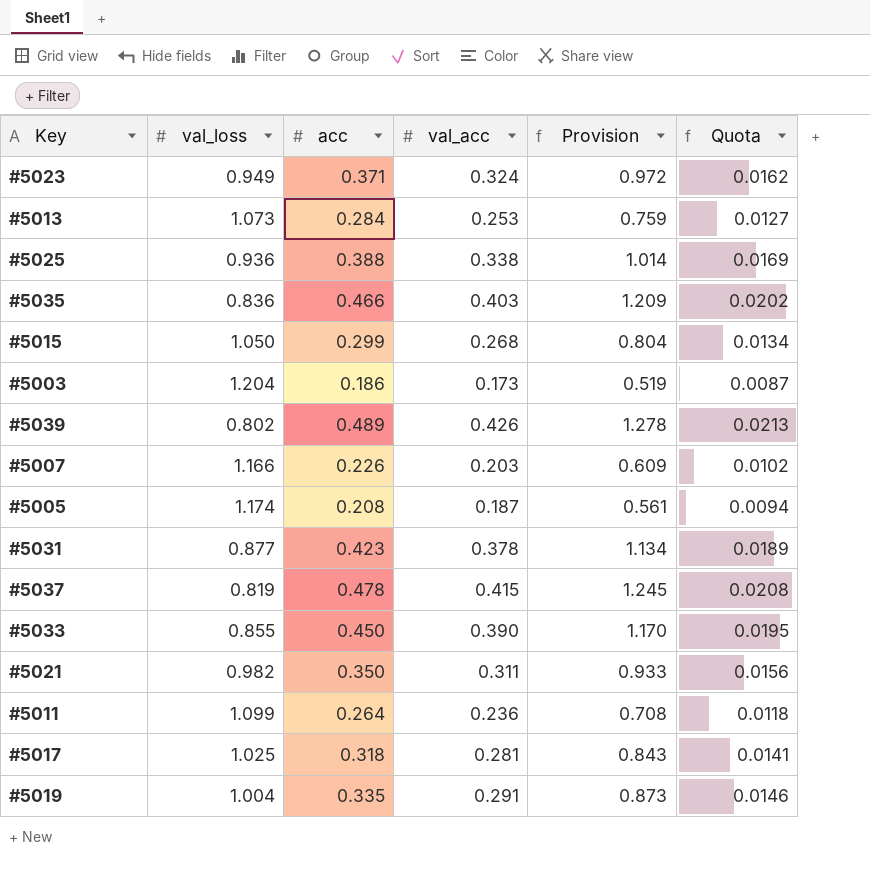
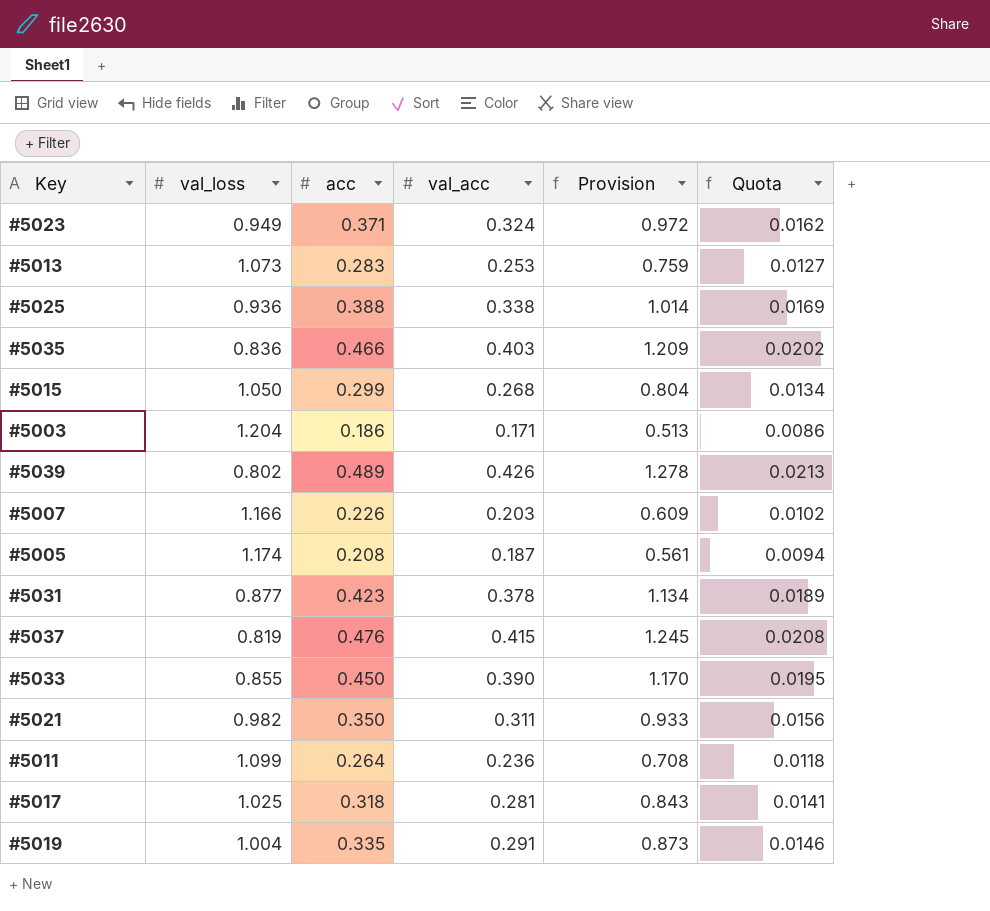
#5013 | acc: 0.284 -> 0.283
#5003 | val_acc: 0.173 -> 0.171
#5003 | Provision: 0.519 -> 0.513
#5003 | Quota: 0.0087 -> 0.0086
#5037 | acc: 0.478 -> 0.476

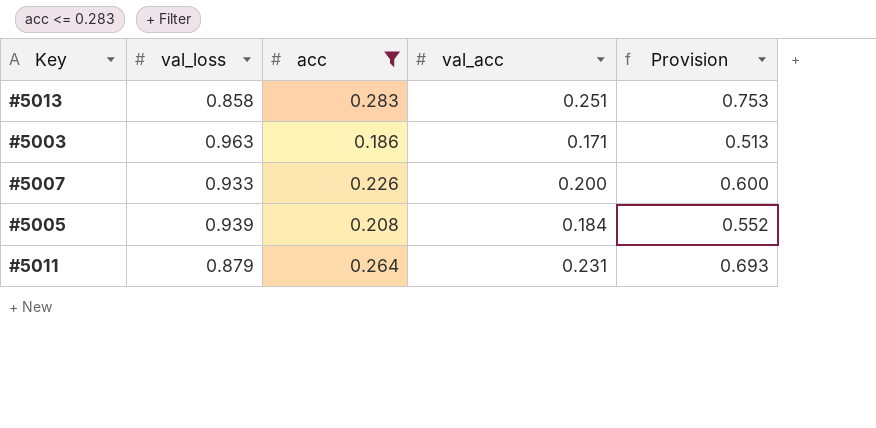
filter: none -> acc <= 0.283
column Quota | formula: [val_acc] * 0.05 -> none
#5013 | val_loss: 1.073 -> 0.858
#5013 | val_acc: 0.253 -> 0.251
#5013 | Provision: 0.759 -> 0.753
#5003 | val_loss: 1.204 -> 0.963
#5007 | val_loss: 1.166 -> 0.933
#5007 | val_acc: 0.203 -> 0.200
#5007 | Provision: 0.609 -> 0.600
#5005 | val_loss: 1.174 -> 0.939
#5005 | val_acc: 0.187 -> 0.184
#5005 | Provision: 0.561 -> 0.552
#5011 | val_loss: 1.099 -> 0.879
#5011 | val_acc: 0.236 -> 0.231
#5011 | Provision: 0.708 -> 0.693

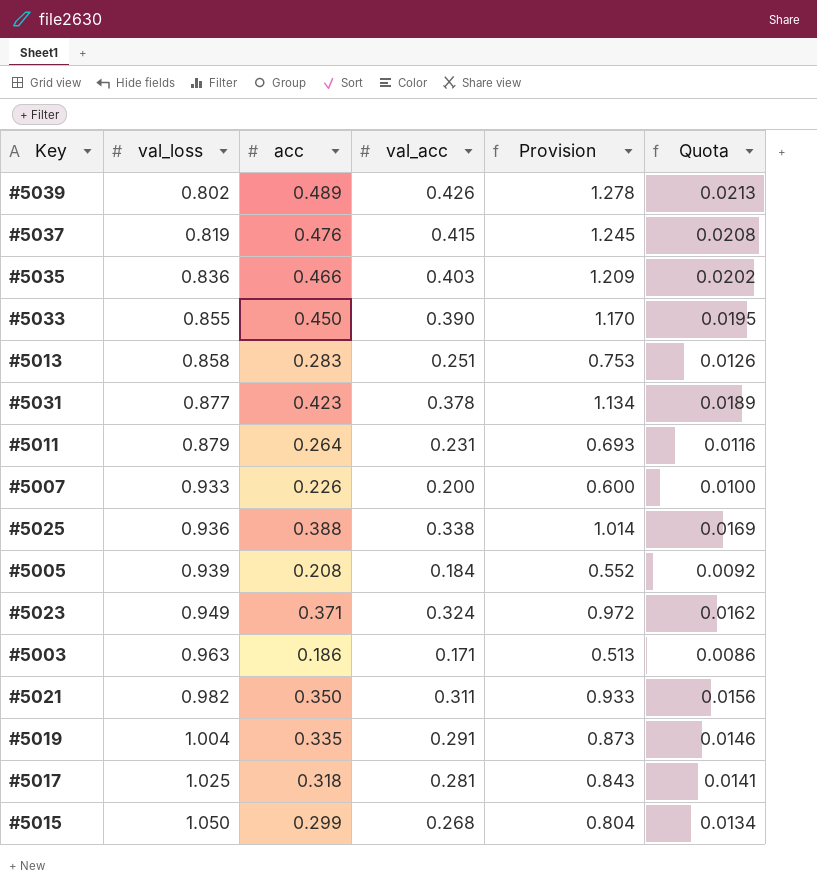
filter: acc <= 0.283 -> none
row order: none -> val_loss ascending
column Quota | formula: none -> [val_acc] * 0.05

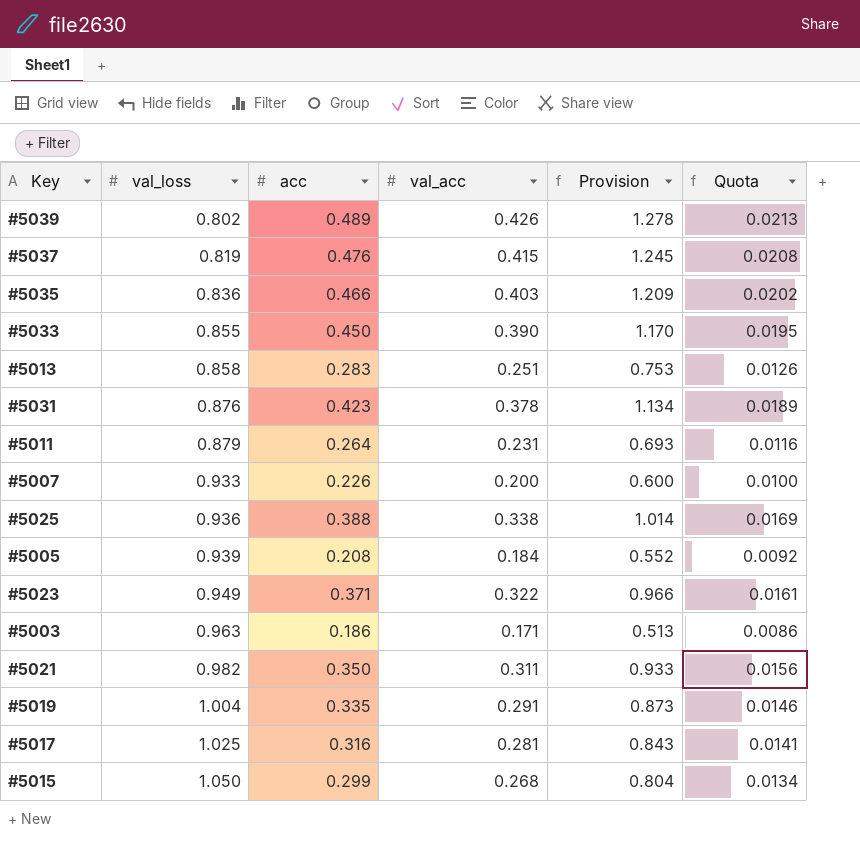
#5031 | val_loss: 0.877 -> 0.876
#5023 | val_acc: 0.324 -> 0.322
#5023 | Provision: 0.972 -> 0.966
#5023 | Quota: 0.0162 -> 0.0161
#5017 | acc: 0.318 -> 0.316

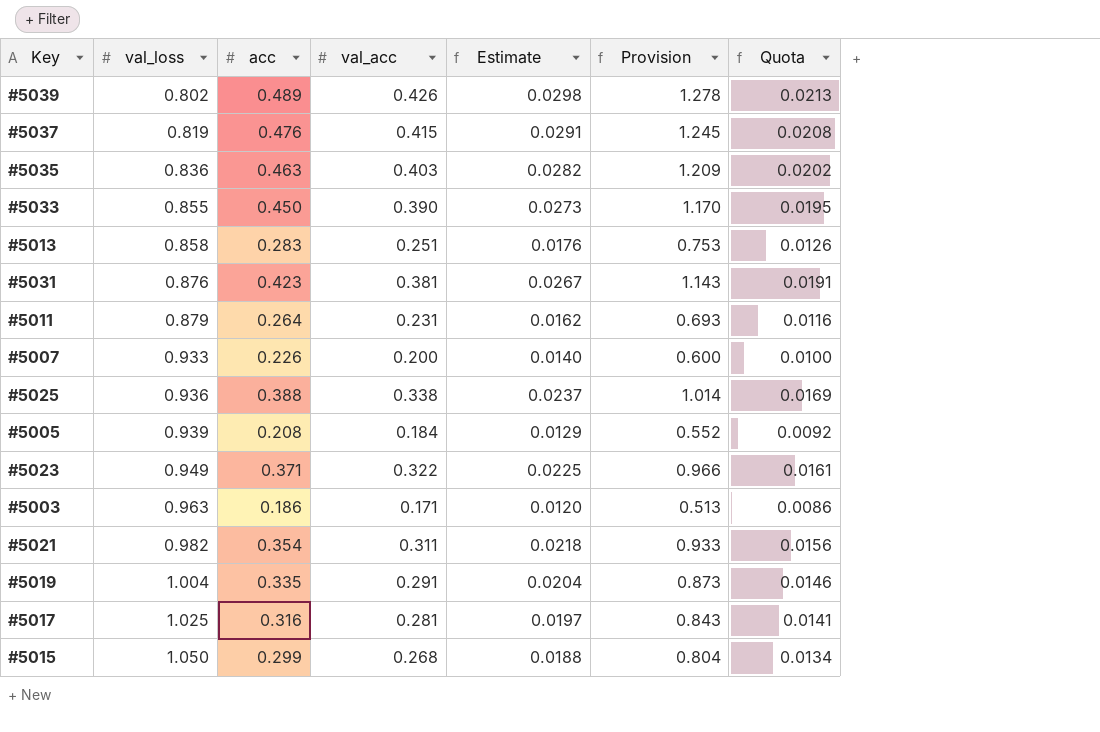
column Estimate | formula: none -> [val_acc] * 0.07
#5035 | acc: 0.466 -> 0.463
#5031 | val_acc: 0.378 -> 0.381
#5031 | Provision: 1.134 -> 1.143
#5031 | Quota: 0.0189 -> 0.0191
#5021 | acc: 0.350 -> 0.354

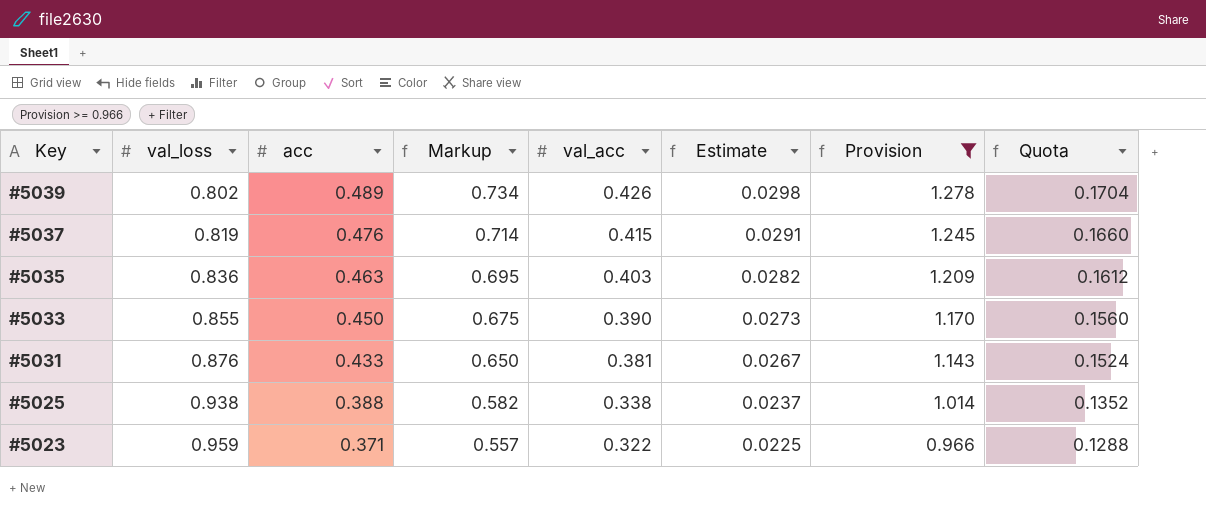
filter: none -> Provision >= 0.966
column Markup | formula: none -> [acc] * 1.5
column Quota | formula: [val_acc] * 0.05 -> [val_acc] * 0.4
#5031 | acc: 0.423 -> 0.433
#5025 | val_loss: 0.936 -> 0.938
#5023 | val_loss: 0.949 -> 0.959

